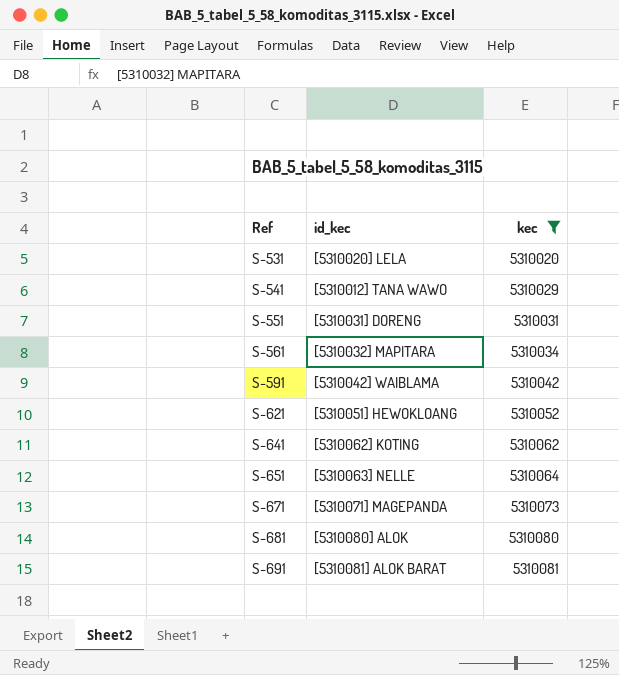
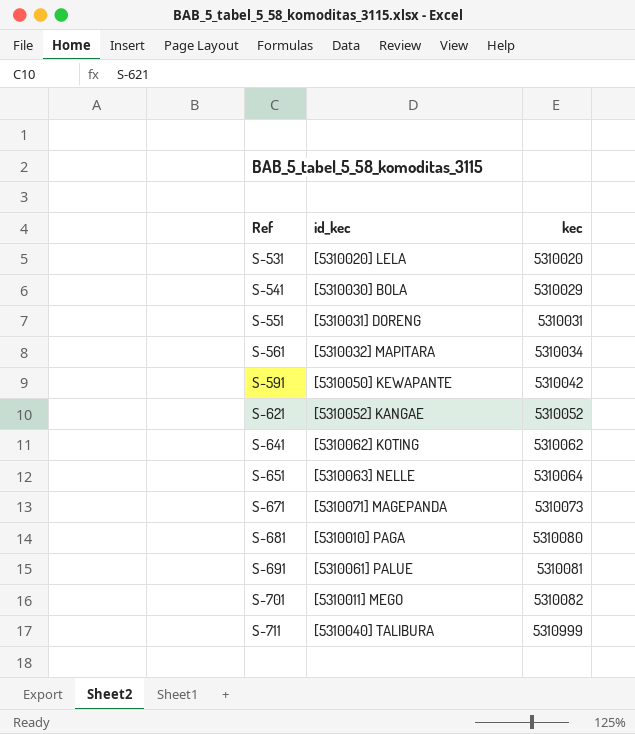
filter: kec <= 5310081 -> none
S-541 | id_kec: [5310012] TANA WAWO -> [5310030] BOLA
S-591 | id_kec: [5310042] WAIBLAMA -> [5310050] KEWAPANTE
S-621 | id_kec: [5310051] HEWOKLOANG -> [5310052] KANGAE
S-681 | id_kec: [5310080] ALOK -> [5310010] PAGA
S-691 | id_kec: [5310081] ALOK BARAT -> [5310061] PALUE

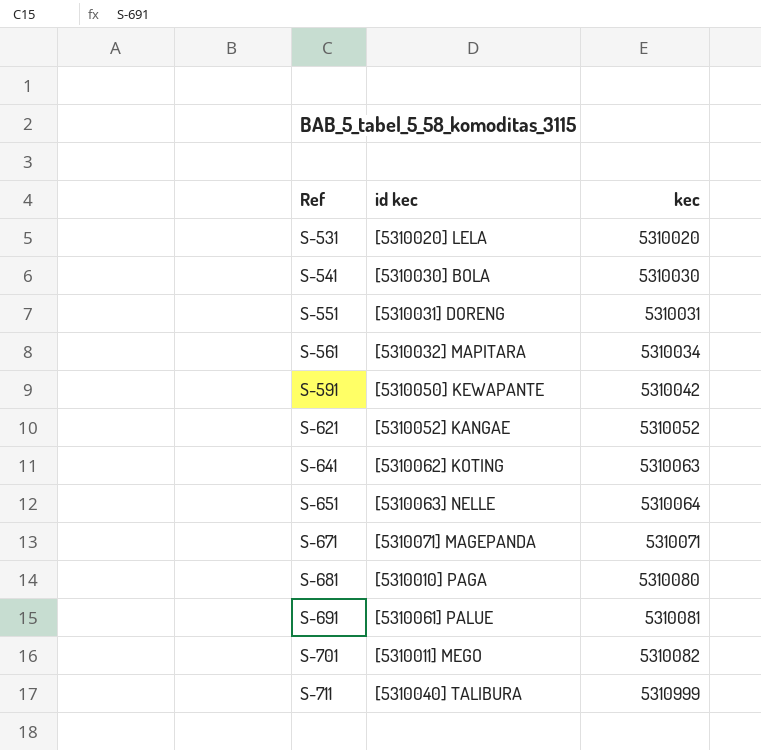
column name: id_kec -> id kec
S-541 | kec: 5310029 -> 5310030
S-641 | kec: 5310062 -> 5310063
S-671 | kec: 5310073 -> 5310071

